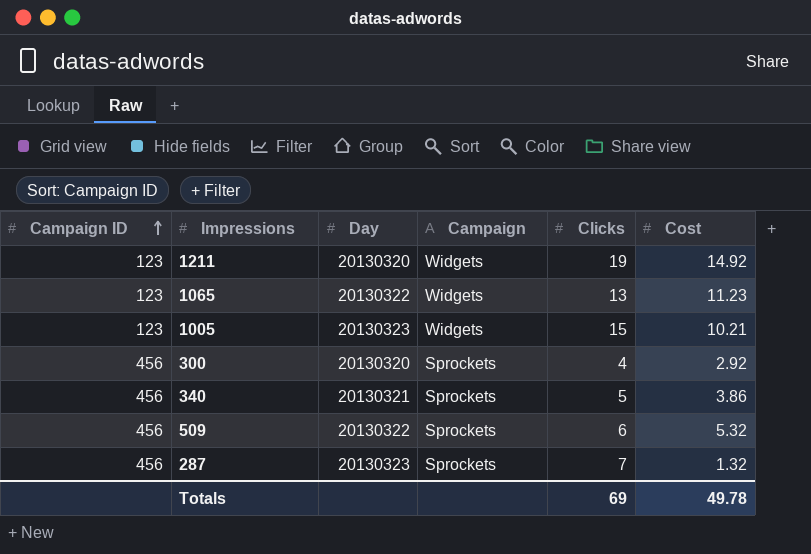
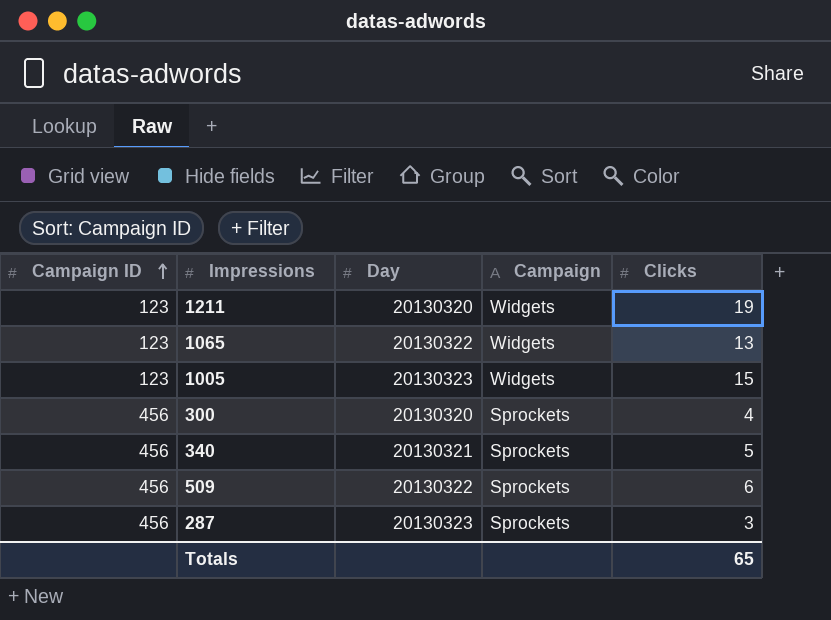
column Cost | position: 6 -> none
287 | Clicks: 7 -> 3
Totals | Clicks: 69 -> 65

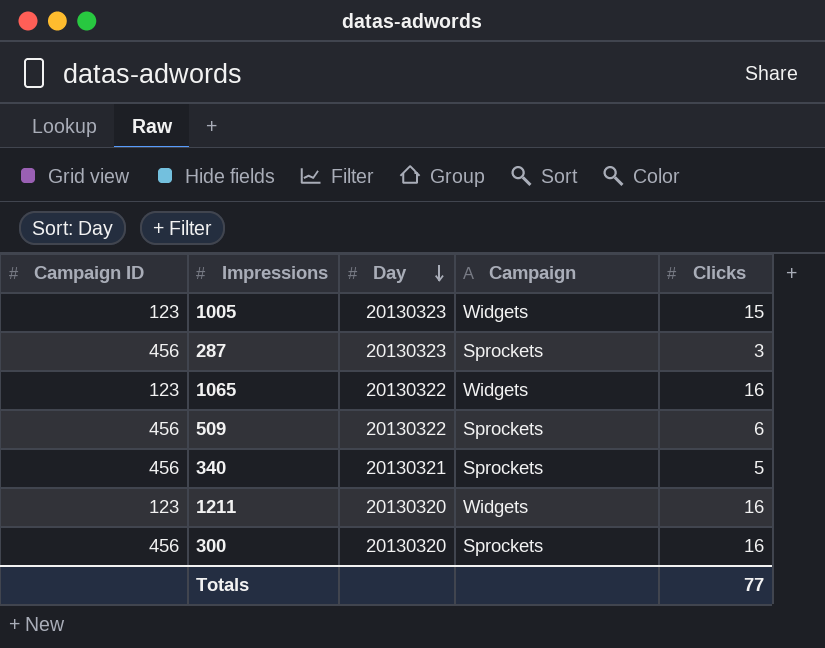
row order: Campaign ID ascending -> Day descending
1065 | Clicks: 13 -> 16
1211 | Clicks: 19 -> 16
300 | Clicks: 4 -> 16
Totals | Clicks: 65 -> 77

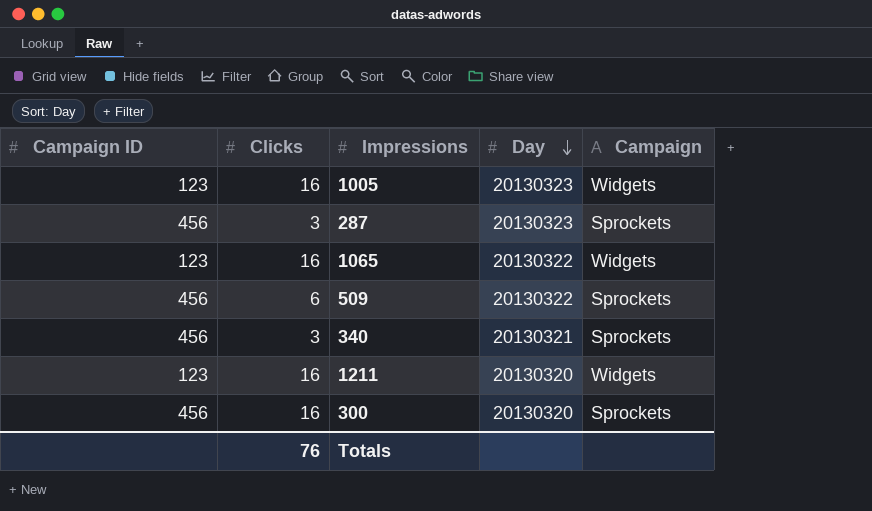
column Clicks | position: 5 -> 2
1005 | Clicks: 15 -> 16
340 | Clicks: 5 -> 3
Totals | Clicks: 77 -> 76

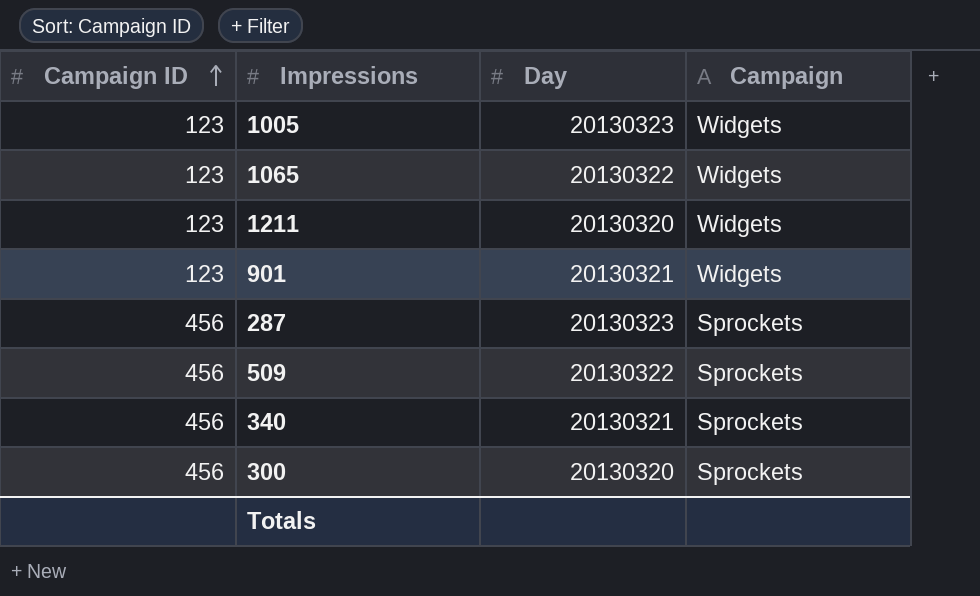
row order: Day descending -> Campaign ID ascending
column Clicks | position: 2 -> none
row 901: none -> 123 | 20130321 | Widgets

